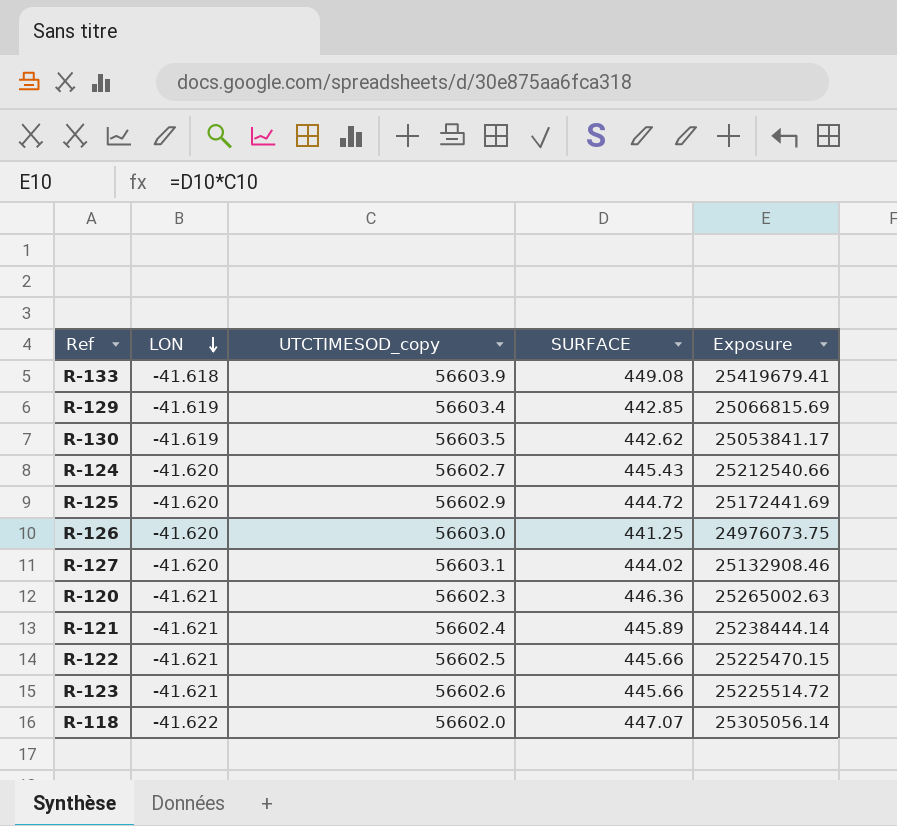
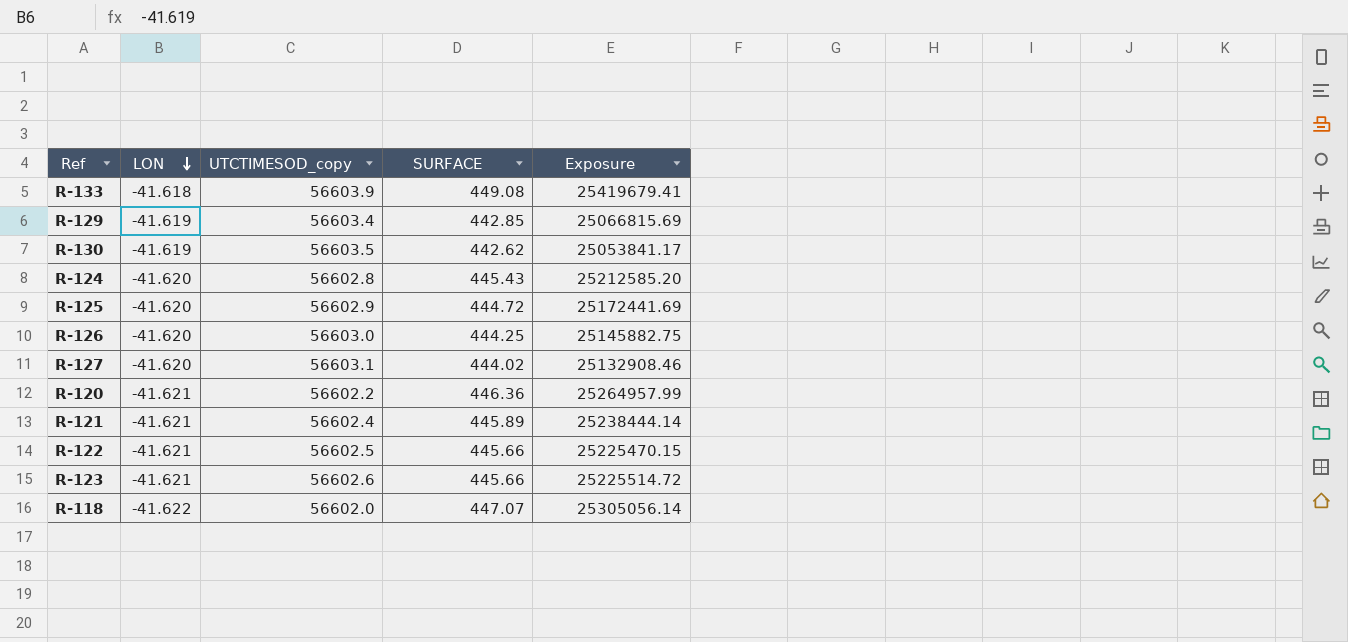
R-124 | UTCTIMESOD_copy: 56602.7 -> 56602.8
R-124 | Exposure: 25212540.66 -> 25212585.20
R-126 | SURFACE: 441.25 -> 444.25
R-126 | Exposure: 24976073.75 -> 25145882.75
R-120 | UTCTIMESOD_copy: 56602.3 -> 56602.2
R-120 | Exposure: 25265002.63 -> 25264957.99

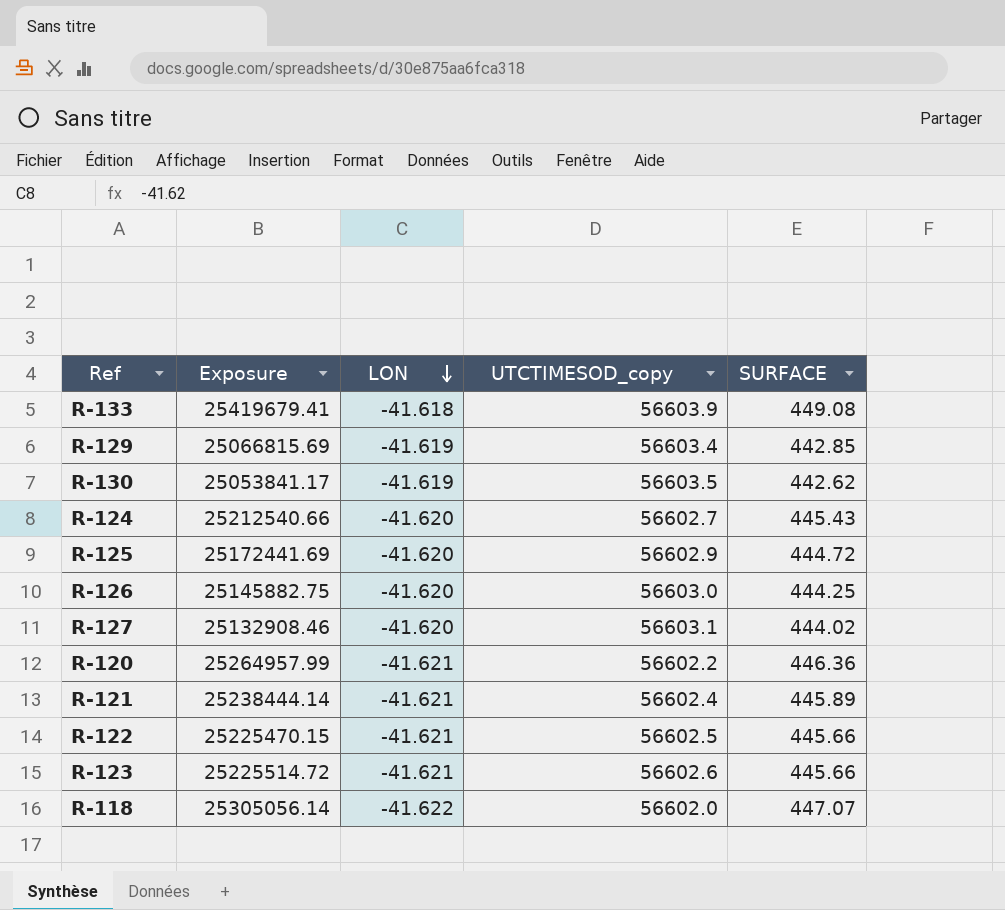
column Exposure | position: 5 -> 2
R-124 | Exposure: 25212585.20 -> 25212540.66
R-124 | UTCTIMESOD_copy: 56602.8 -> 56602.7

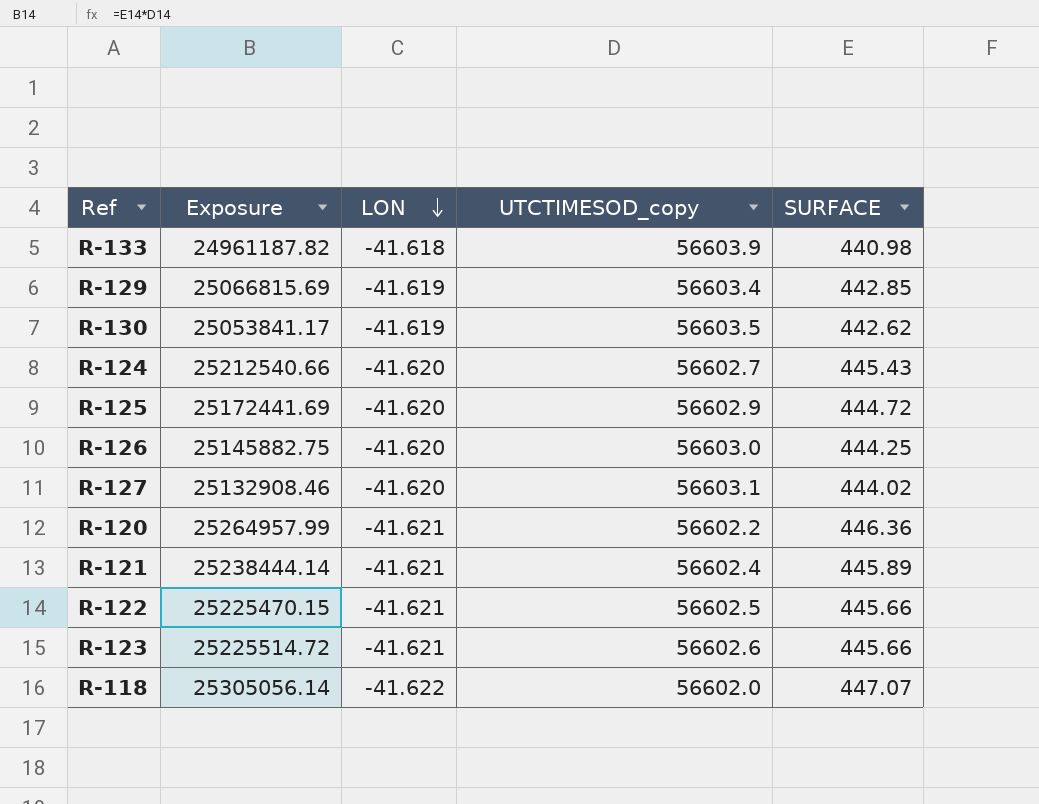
R-133 | Exposure: 25419679.41 -> 24961187.82
R-133 | SURFACE: 449.08 -> 440.98

